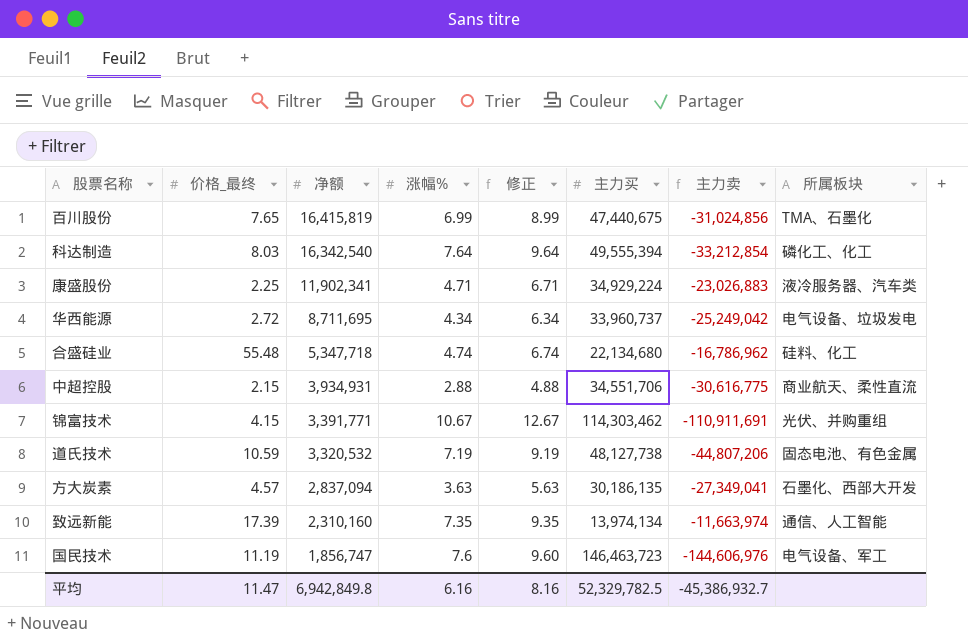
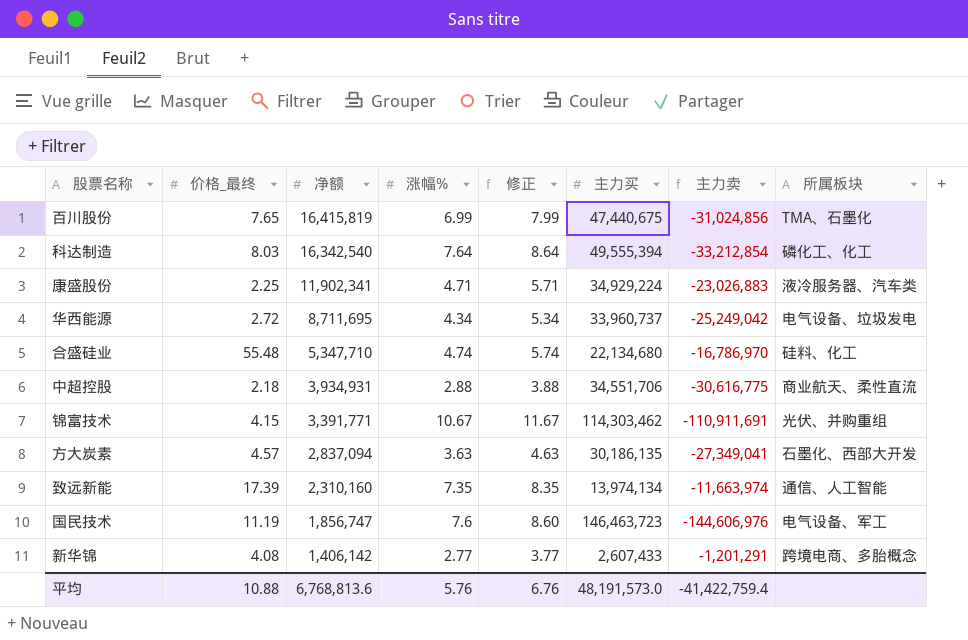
column 修正 | formula: [涨幅%] + 2 -> [涨幅%] + 1
row 道氏技术: 10.59 | 3,320,532 | 7.19 | 9.19 | 48,127,738 | -44,807,206 | 固态电池、有色金属 -> none
合盛硅业 | 净额: 5,347,718 -> 5,347,710
合盛硅业 | 主力卖: -16,786,962 -> -16,786,970
中超控股 | 价格_最终: 2.15 -> 2.18
row 新华锦: none -> 4.08 | 1,406,142 | 2.77 | 3.77 | 2,607,433 | -1,201,291 | 跨境电商、多胎概念
平均 | 价格_最终: 11.47 -> 10.88
平均 | 净额: 6,942,849.8 -> 6,768,813.6
平均 | 涨幅%: 6.16 -> 5.76
平均 | 修正: 8.16 -> 6.76
平均 | 主力买: 52,329,782.5 -> 48,191,573.0
平均 | 主力卖: -45,386,932.7 -> -41,422,759.4

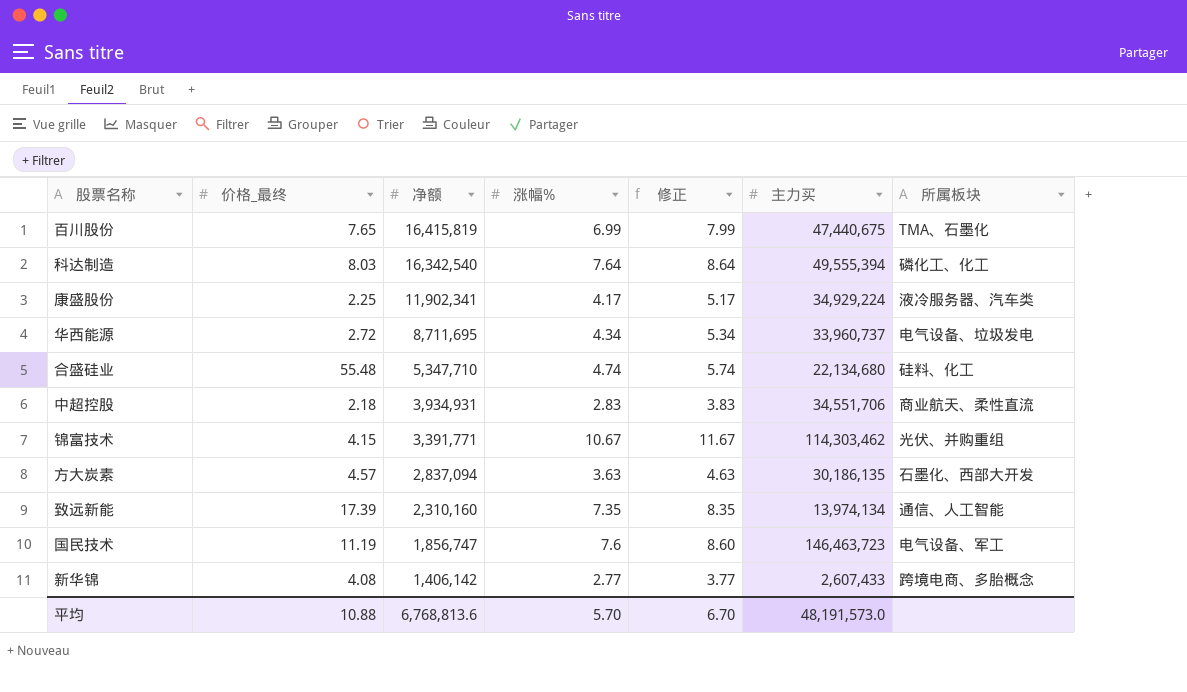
column 主力卖 | formula: [净额] - [主力买] -> none
康盛股份 | 涨幅%: 4.71 -> 4.17
康盛股份 | 修正: 5.71 -> 5.17
中超控股 | 涨幅%: 2.88 -> 2.83
中超控股 | 修正: 3.88 -> 3.83
平均 | 涨幅%: 5.76 -> 5.70
平均 | 修正: 6.76 -> 6.70

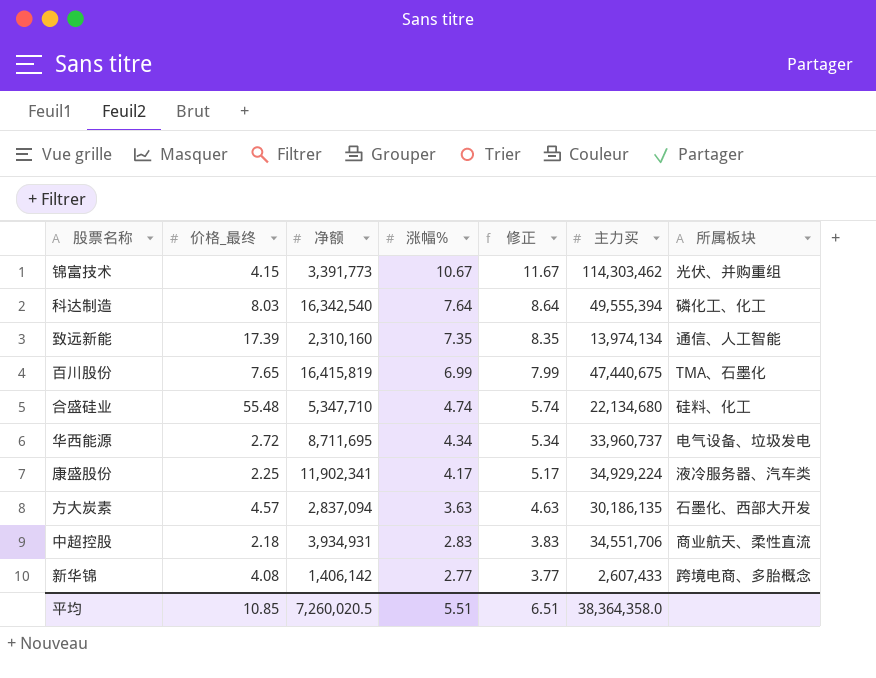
row order: 净额 descending -> 涨幅% descending
row 国民技术: 11.19 | 1,856,747 | 7.6 | 8.60 | 146,463,723 | 电气设备、军工 -> none
锦富技术 | 净额: 3,391,771 -> 3,391,773
平均 | 价格_最终: 10.88 -> 10.85
平均 | 净额: 6,768,813.6 -> 7,260,020.5
平均 | 涨幅%: 5.70 -> 5.51
平均 | 修正: 6.70 -> 6.51
平均 | 主力买: 48,191,573.0 -> 38,364,358.0

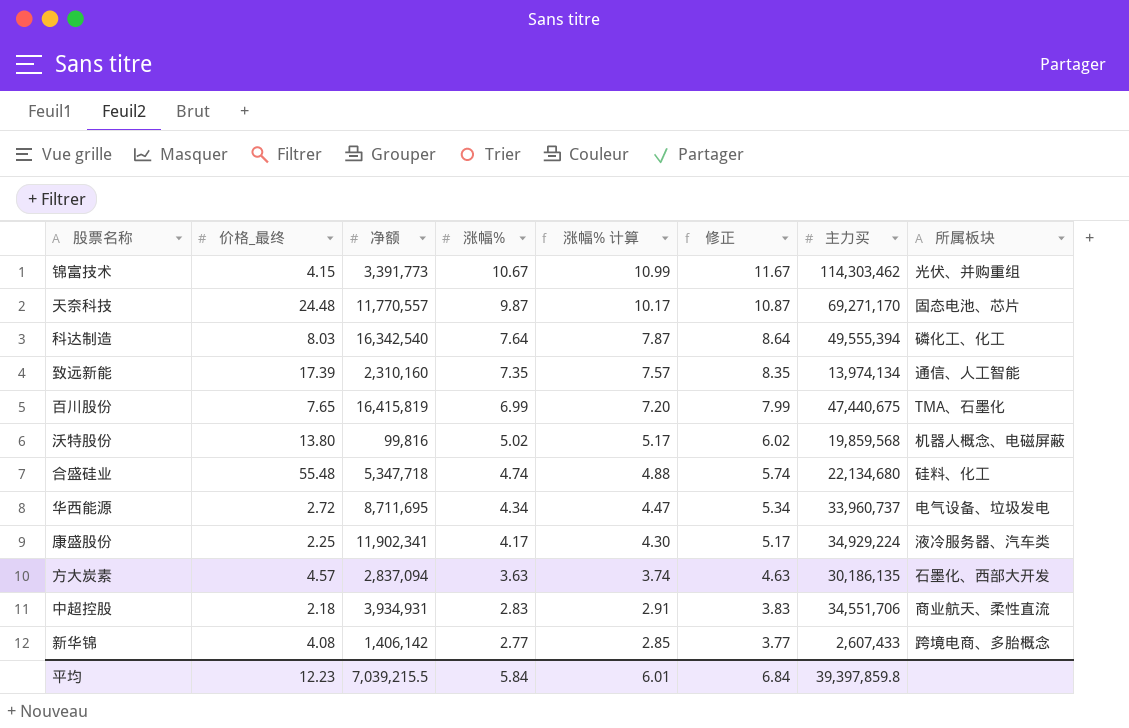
column 涨幅% 计算 | formula: none -> [涨幅%] * 1.03
row 天奈科技: none -> 24.48 | 11,770,557 | 9.87 | 10.17 | 10.87 | 69,271,170 | 固态电池、芯片
row 沃特股份: none -> 13.80 | 99,816 | 5.02 | 5.17 | 6.02 | 19,859,568 | 机器人概念、电磁屏蔽
合盛硅业 | 净额: 5,347,710 -> 5,347,718
平均 | 价格_最终: 10.85 -> 12.23
平均 | 净额: 7,260,020.5 -> 7,039,215.5
平均 | 涨幅%: 5.51 -> 5.84
平均 | 修正: 6.51 -> 6.84
平均 | 主力买: 38,364,358.0 -> 39,397,859.8

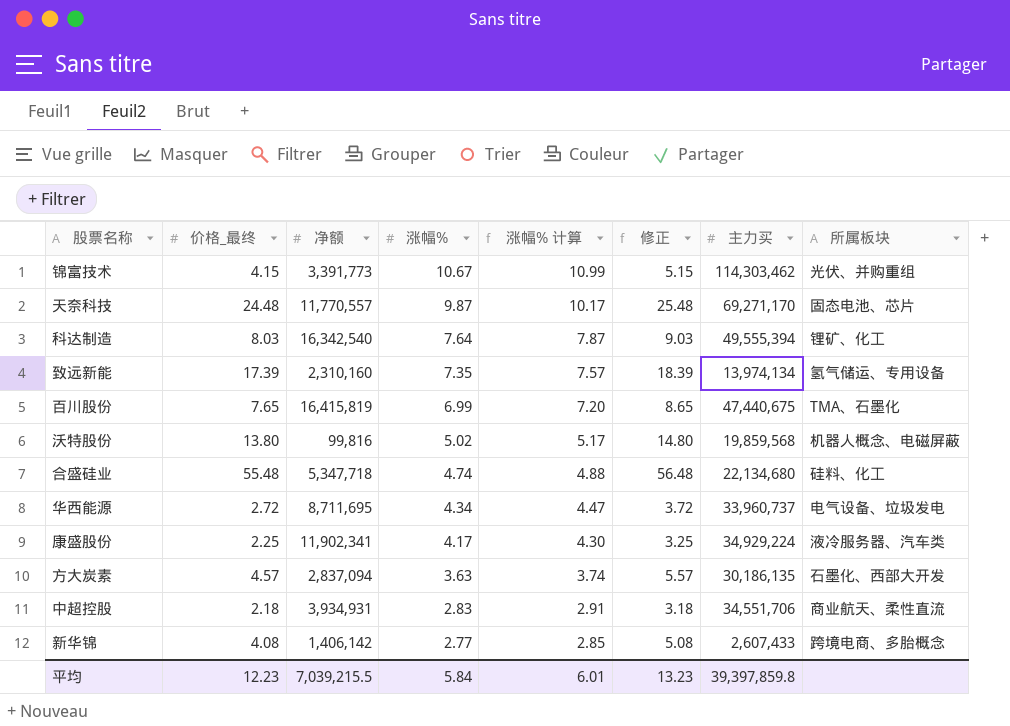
column 修正 | formula: [涨幅%] + 1 -> [价格_最终] + 1
科达制造 | 所属板块: 磷化工、化工 -> 锂矿、化工
致远新能 | 所属板块: 通信、人工智能 -> 氢气储运、专用设备
平均 | 修正: 6.84 -> 13.23

